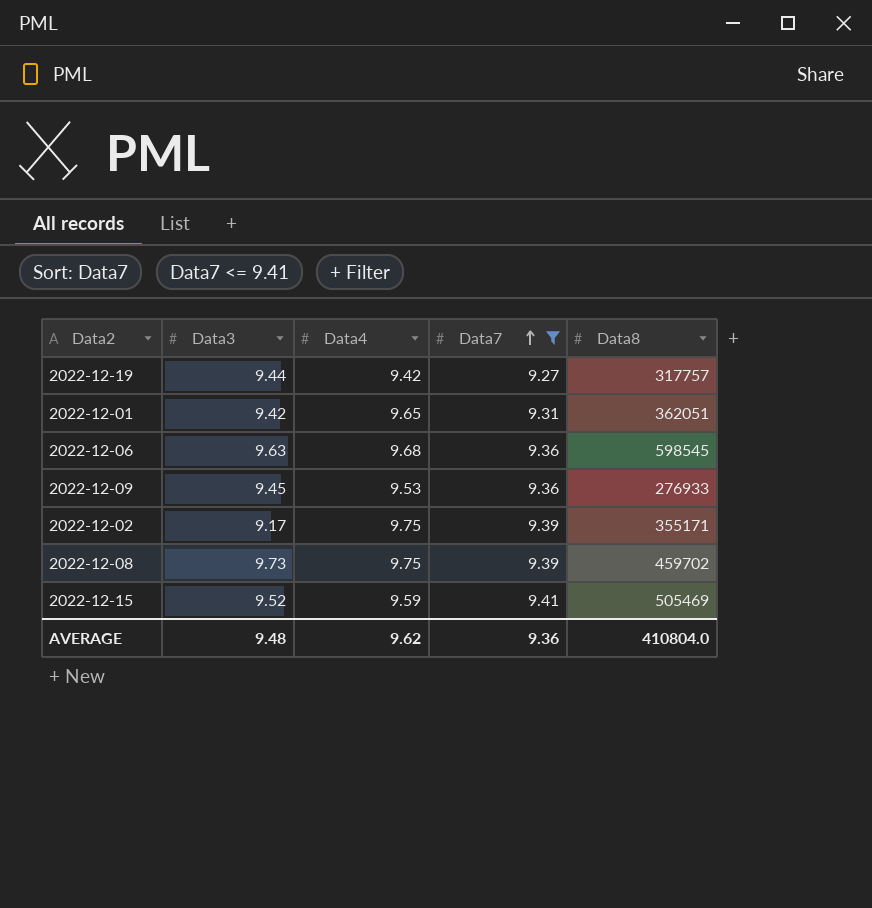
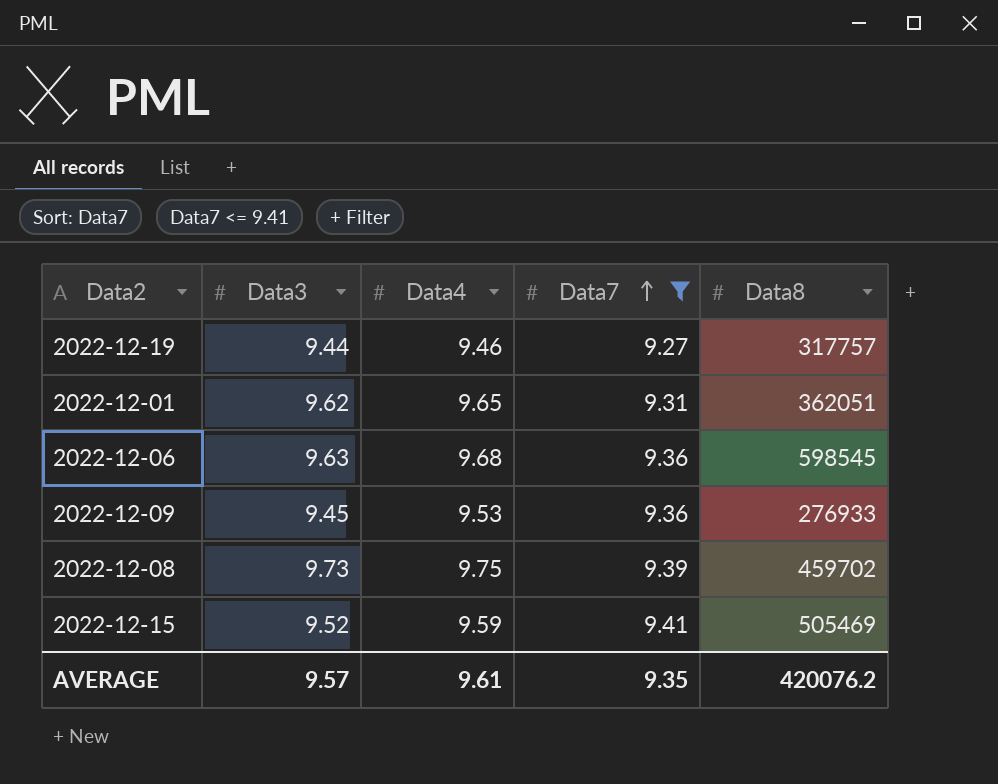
row 2022-12-02: 9.17 | 9.75 | 9.39 | 355171 -> none
2022-12-19 | Data4: 9.42 -> 9.46
2022-12-01 | Data3: 9.42 -> 9.62
AVERAGE | Data3: 9.48 -> 9.57
AVERAGE | Data4: 9.62 -> 9.61
AVERAGE | Data7: 9.36 -> 9.35
AVERAGE | Data8: 410804.0 -> 420076.2

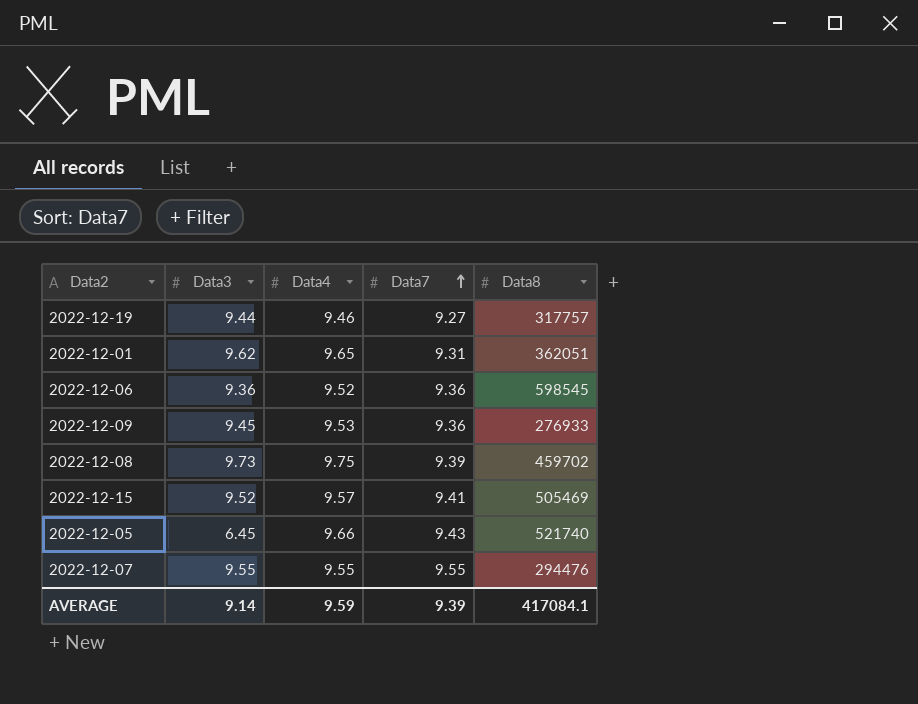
filter: Data7 <= 9.41 -> none
2022-12-06 | Data3: 9.63 -> 9.36
2022-12-06 | Data4: 9.68 -> 9.52
2022-12-15 | Data4: 9.59 -> 9.57
AVERAGE | Data3: 9.57 -> 9.14
AVERAGE | Data4: 9.61 -> 9.59
AVERAGE | Data7: 9.35 -> 9.39
AVERAGE | Data8: 420076.2 -> 417084.1

